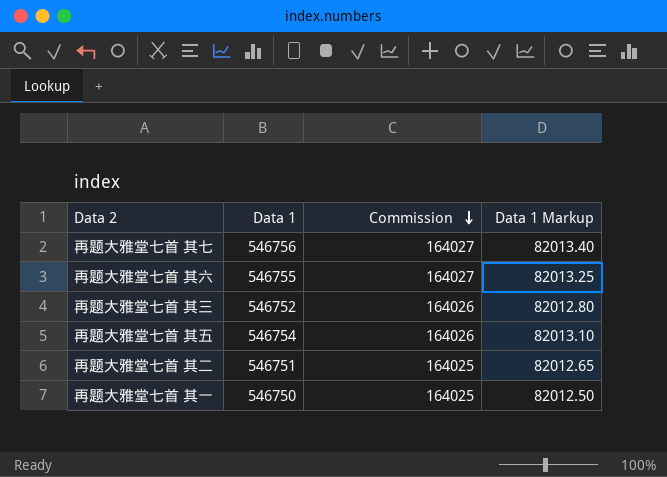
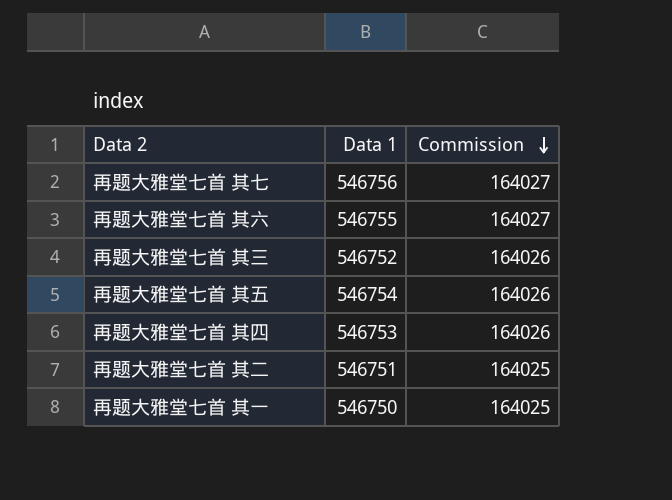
column Data 1 Markup | formula: [Data 1] * 0.15 -> none
row 再题大雅堂七首 其四: none -> 546753 | 164026

